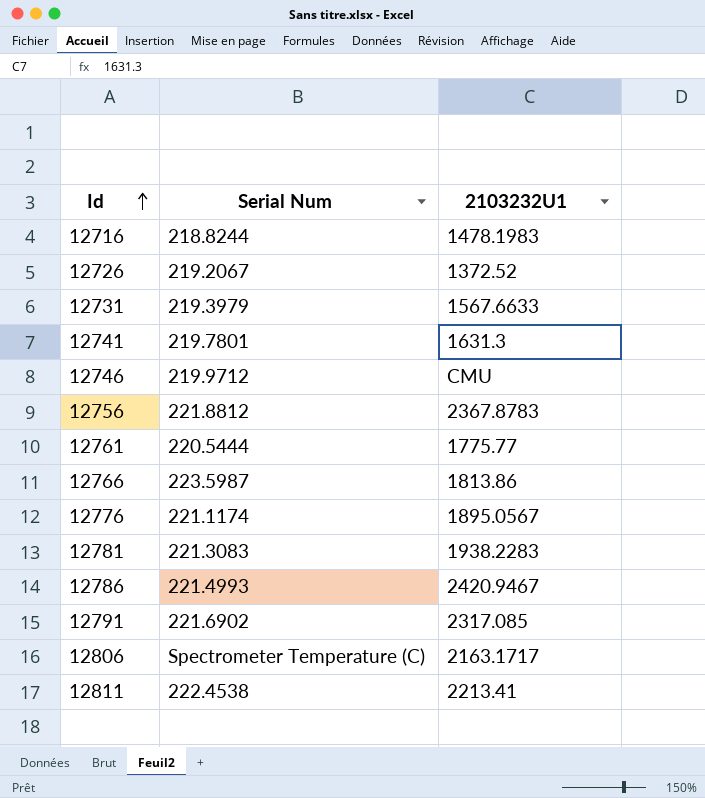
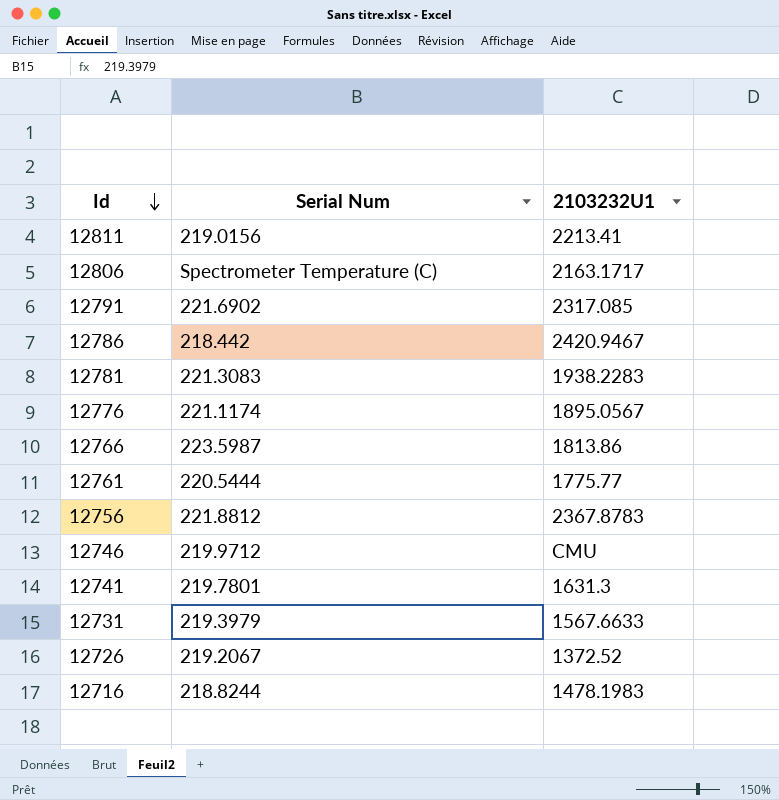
row order: Id ascending -> Id descending
12811 | Serial Num: 222.4538 -> 219.0156
12786 | Serial Num: 221.4993 -> 218.442

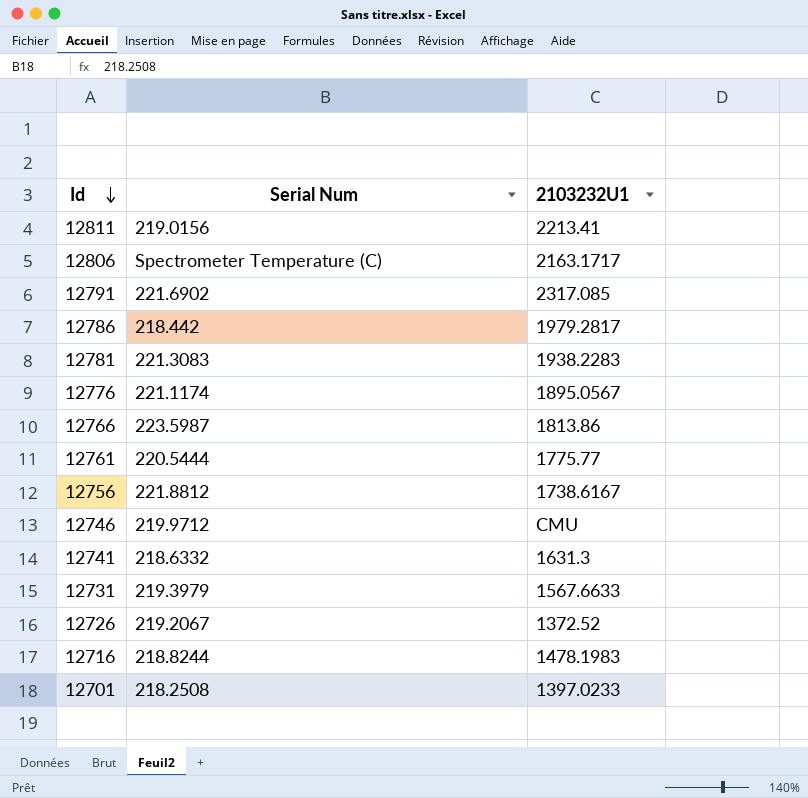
12786 | 2103232U1: 2420.9467 -> 1979.2817
12756 | 2103232U1: 2367.8783 -> 1738.6167
12741 | Serial Num: 219.7801 -> 218.6332
row 12701: none -> 218.2508 | 1397.0233

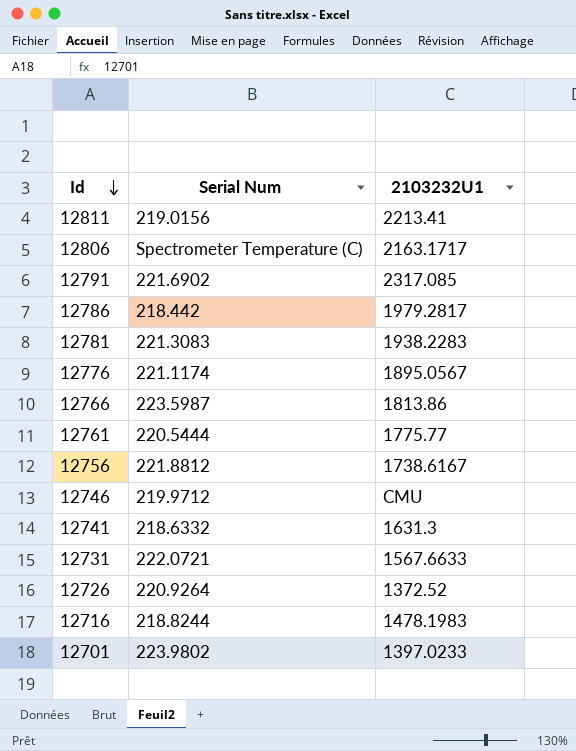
12731 | Serial Num: 219.3979 -> 222.0721
12726 | Serial Num: 219.2067 -> 220.9264
12701 | Serial Num: 218.2508 -> 223.9802

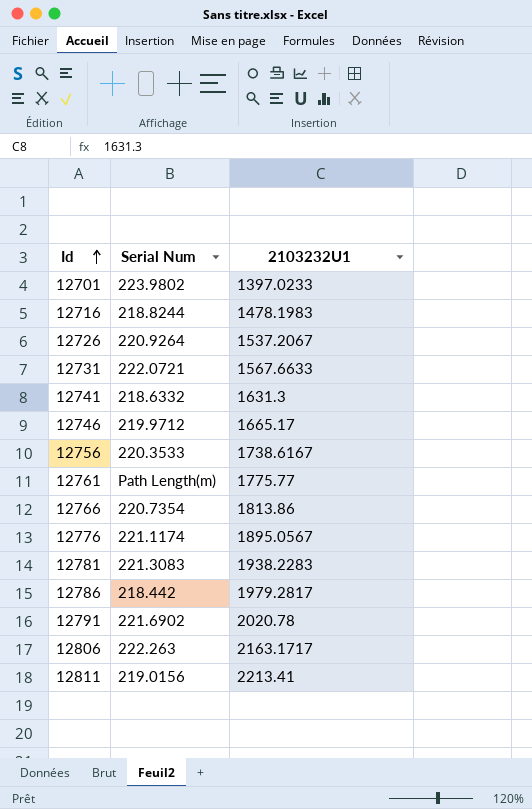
row order: Id descending -> Id ascending
12726 | 2103232U1: 1372.52 -> 1537.2067
12746 | 2103232U1: CMU -> 1665.17
12756 | Serial Num: 221.8812 -> 220.3533
12761 | Serial Num: 220.5444 -> Path Length(m)
12766 | Serial Num: 223.5987 -> 220.7354
12791 | 2103232U1: 2317.085 -> 2020.78
12806 | Serial Num: Spectrometer Temperature (C) -> 222.263

